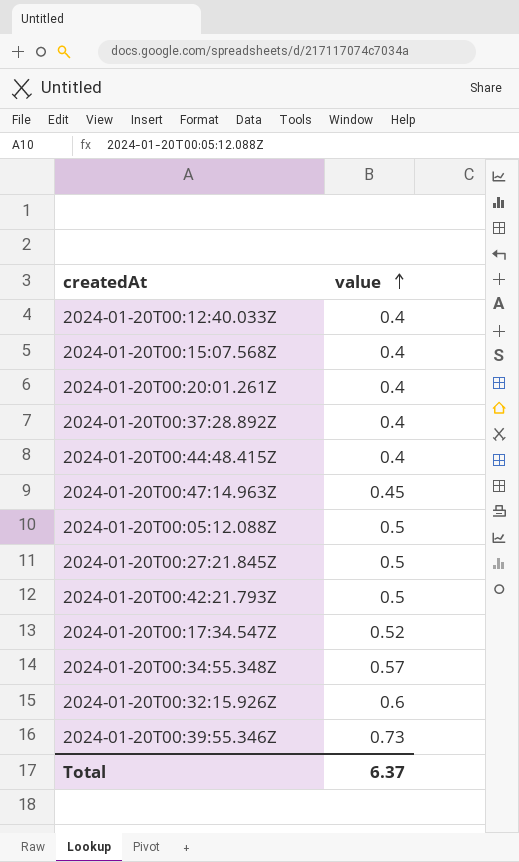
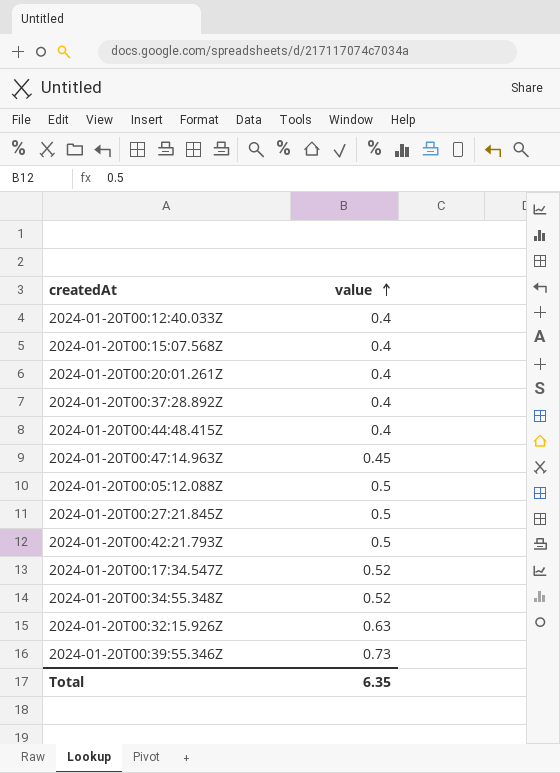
2024-01-20T00:34:55.348Z | value: 0.57 -> 0.52
2024-01-20T00:32:15.926Z | value: 0.6 -> 0.63
Total | value: 6.37 -> 6.35

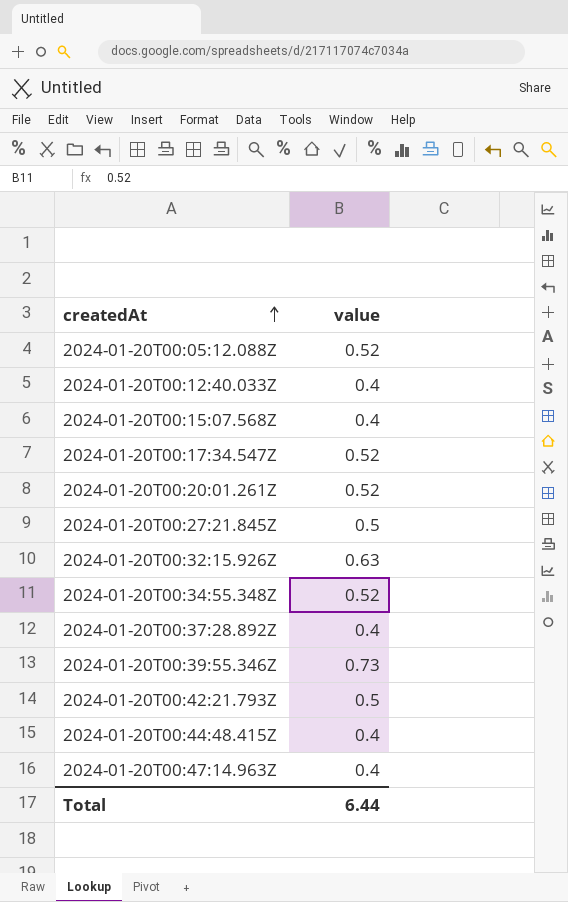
row order: value ascending -> createdAt ascending
2024-01-20T00:05:12.088Z | value: 0.5 -> 0.52
2024-01-20T00:20:01.261Z | value: 0.4 -> 0.52
2024-01-20T00:47:14.963Z | value: 0.45 -> 0.4
Total | value: 6.35 -> 6.44

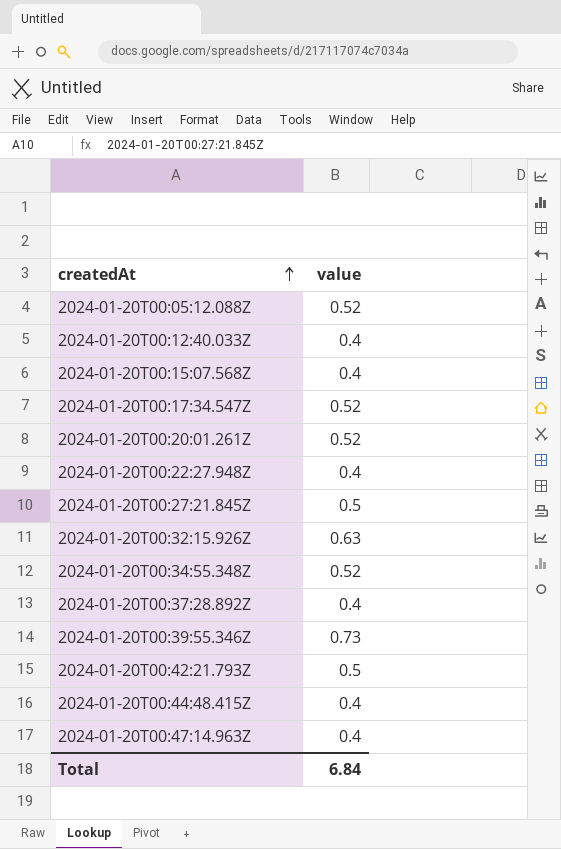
row 2024-01-20T00:22:27.948Z: none -> 0.4
Total | value: 6.44 -> 6.84

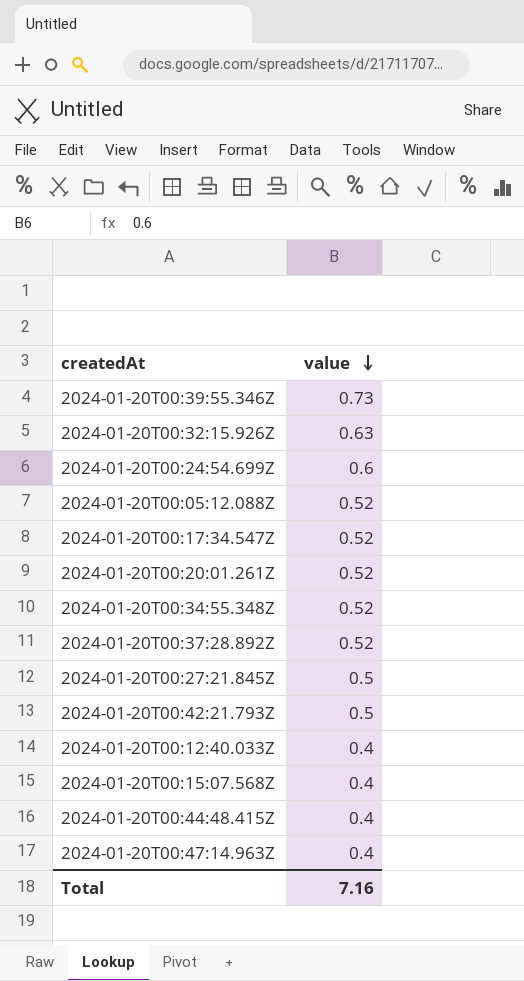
row order: createdAt ascending -> value descending
row 2024-01-20T00:22:27.948Z: 0.4 -> none
row 2024-01-20T00:24:54.699Z: none -> 0.6
2024-01-20T00:37:28.892Z | value: 0.4 -> 0.52
Total | value: 6.84 -> 7.16

